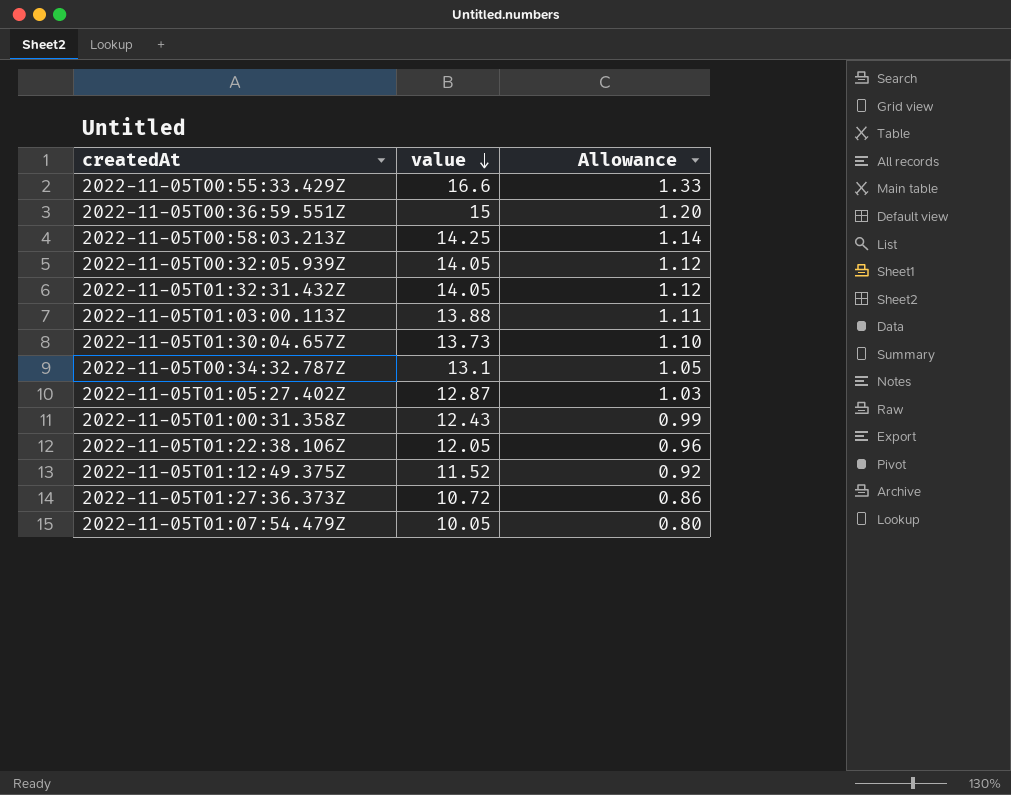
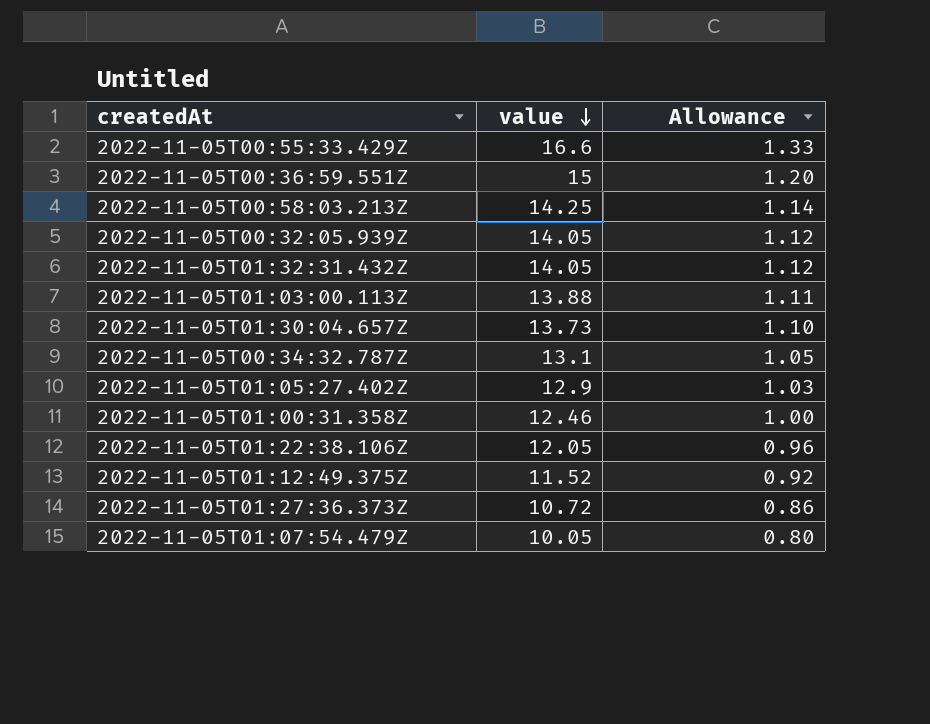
2022-11-05T01:05:27.402Z | value: 12.87 -> 12.9
2022-11-05T01:00:31.358Z | value: 12.43 -> 12.46
2022-11-05T01:00:31.358Z | Allowance: 0.99 -> 1.00

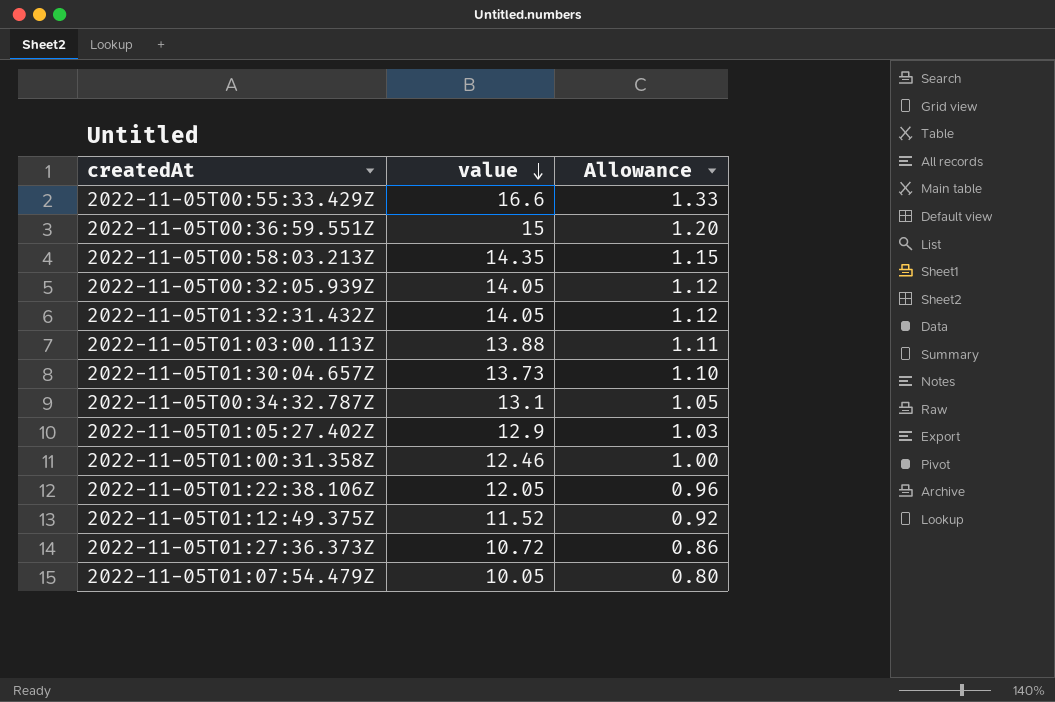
2022-11-05T00:58:03.213Z | value: 14.25 -> 14.35
2022-11-05T00:58:03.213Z | Allowance: 1.14 -> 1.15

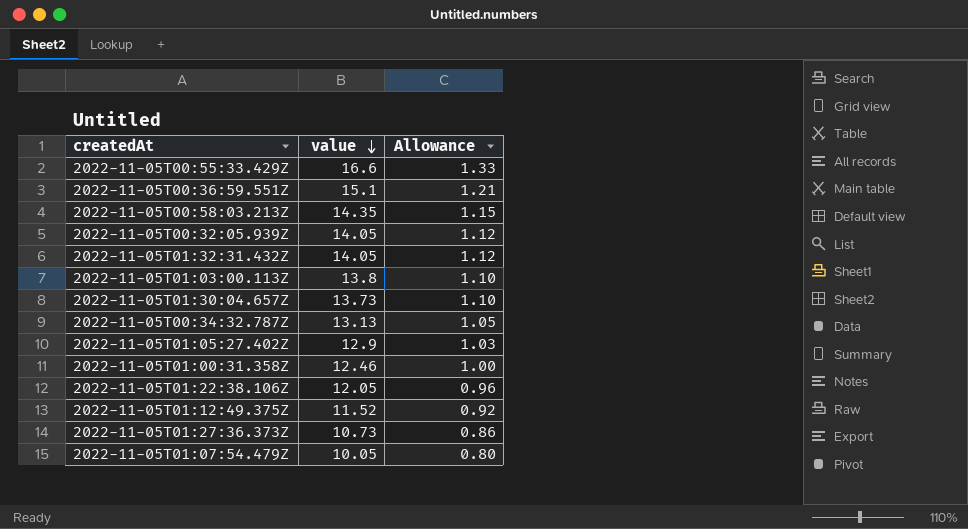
2022-11-05T00:36:59.551Z | value: 15 -> 15.1
2022-11-05T00:36:59.551Z | Allowance: 1.20 -> 1.21
2022-11-05T01:03:00.113Z | value: 13.88 -> 13.8
2022-11-05T01:03:00.113Z | Allowance: 1.11 -> 1.10
2022-11-05T00:34:32.787Z | value: 13.1 -> 13.13
2022-11-05T01:27:36.373Z | value: 10.72 -> 10.73

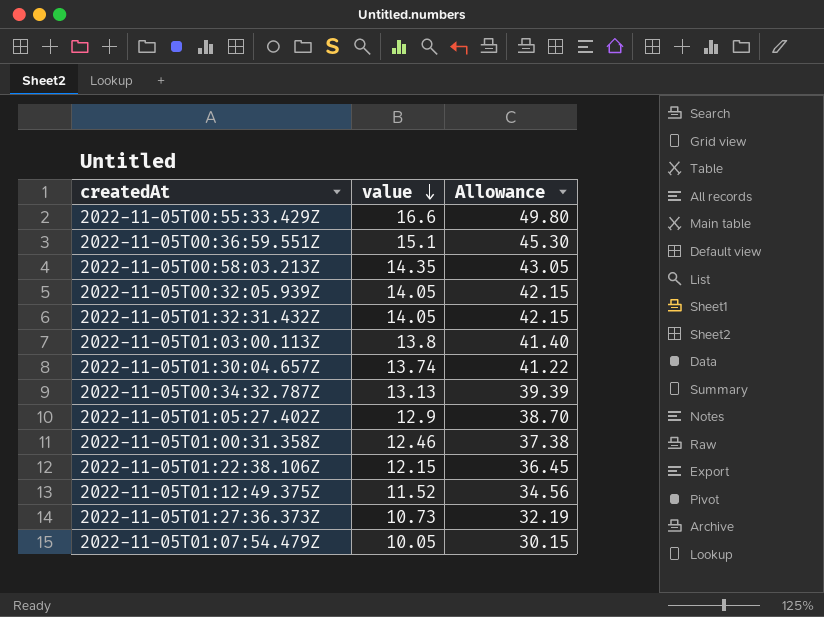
column Allowance | formula: [value] * 0.08 -> [value] * 3
2022-11-05T01:30:04.657Z | value: 13.73 -> 13.74
2022-11-05T01:22:38.106Z | value: 12.05 -> 12.15

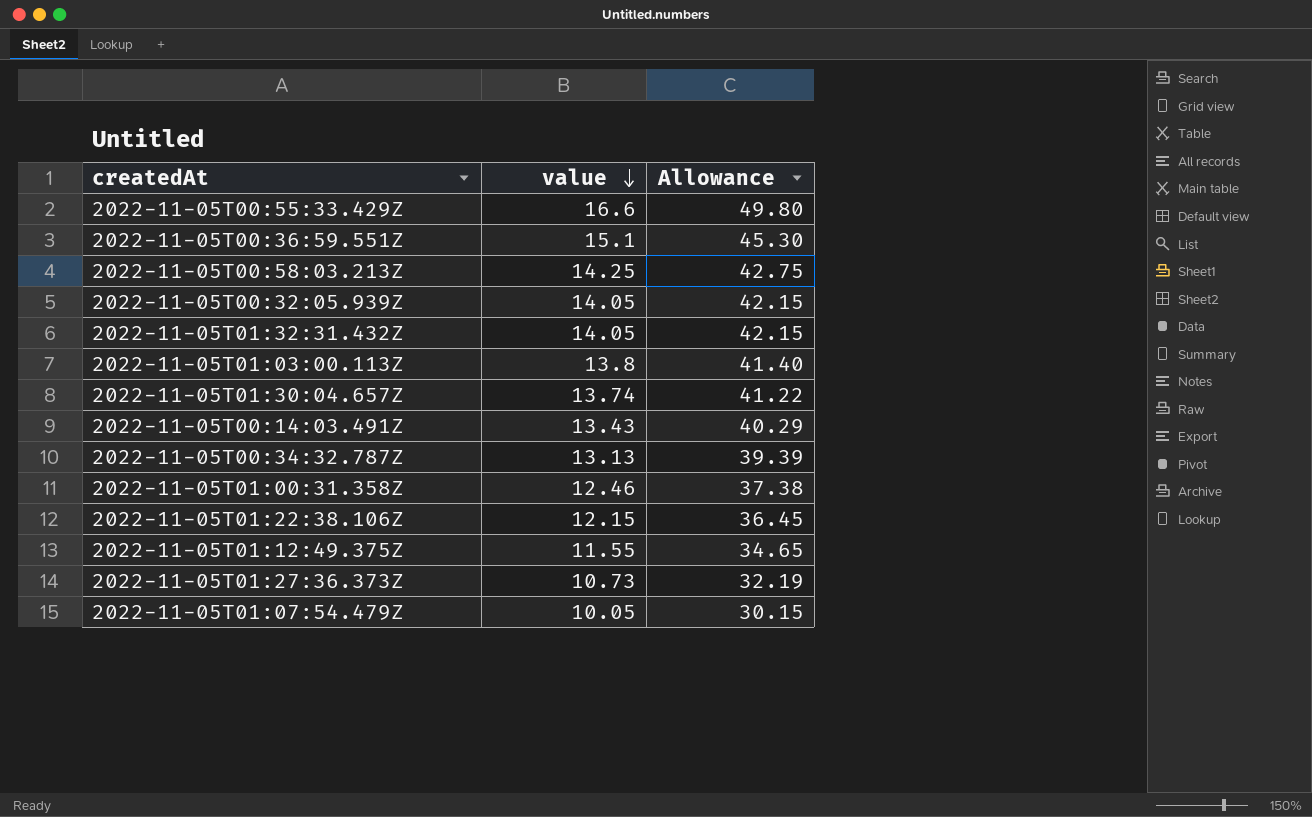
row 2022-11-05T01:05:27.402Z: 12.9 | 38.70 -> none
2022-11-05T00:58:03.213Z | value: 14.35 -> 14.25
2022-11-05T00:58:03.213Z | Allowance: 43.05 -> 42.75
row 2022-11-05T00:14:03.491Z: none -> 13.43 | 40.29
2022-11-05T01:12:49.375Z | value: 11.52 -> 11.55
2022-11-05T01:12:49.375Z | Allowance: 34.56 -> 34.65

